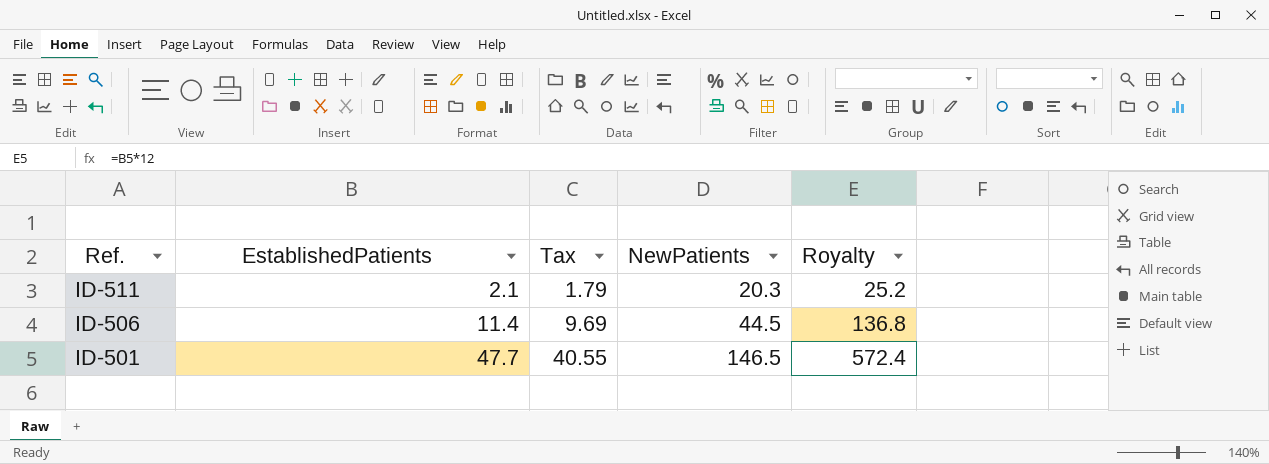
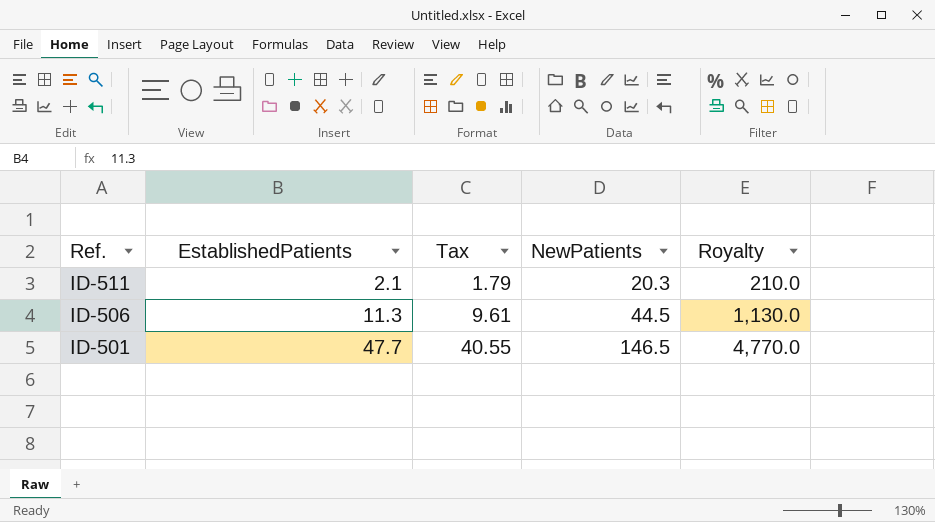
column Royalty | formula: [EstablishedPatients] * 12 -> [EstablishedPatients] * 100
ID-506 | EstablishedPatients: 11.4 -> 11.3
ID-506 | Tax: 9.69 -> 9.61

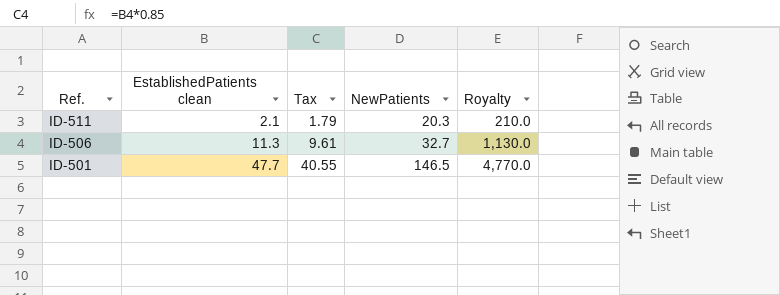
column name: EstablishedPatients -> EstablishedPatients clean
ID-506 | NewPatients: 44.5 -> 32.7

